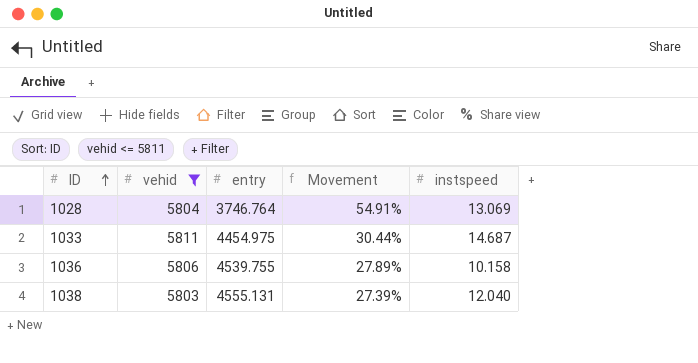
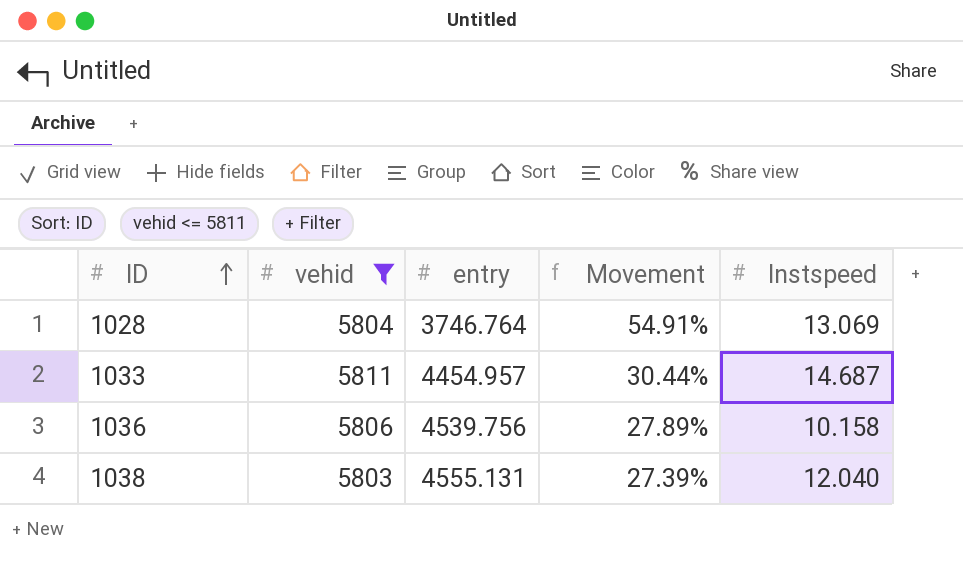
column name: instspeed -> Instspeed
1033 | entry: 4454.975 -> 4454.957
1036 | entry: 4539.755 -> 4539.756

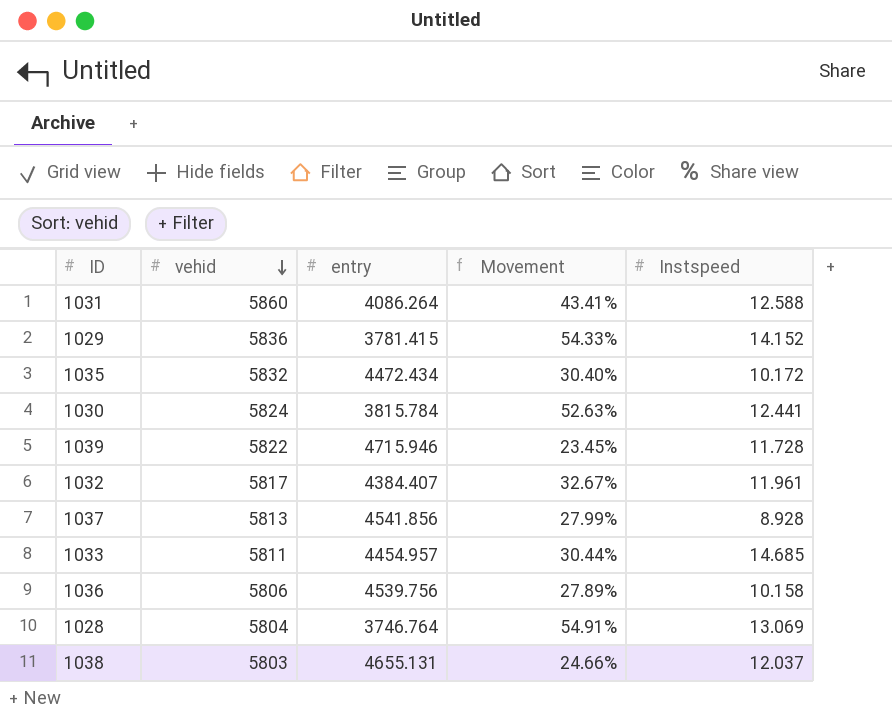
filter: vehid <= 5811 -> none
row order: ID ascending -> vehid descending
1033 | Instspeed: 14.687 -> 14.685
1038 | entry: 4555.131 -> 4655.131
1038 | Movement: 27.39% -> 24.66%
1038 | Instspeed: 12.040 -> 12.037

